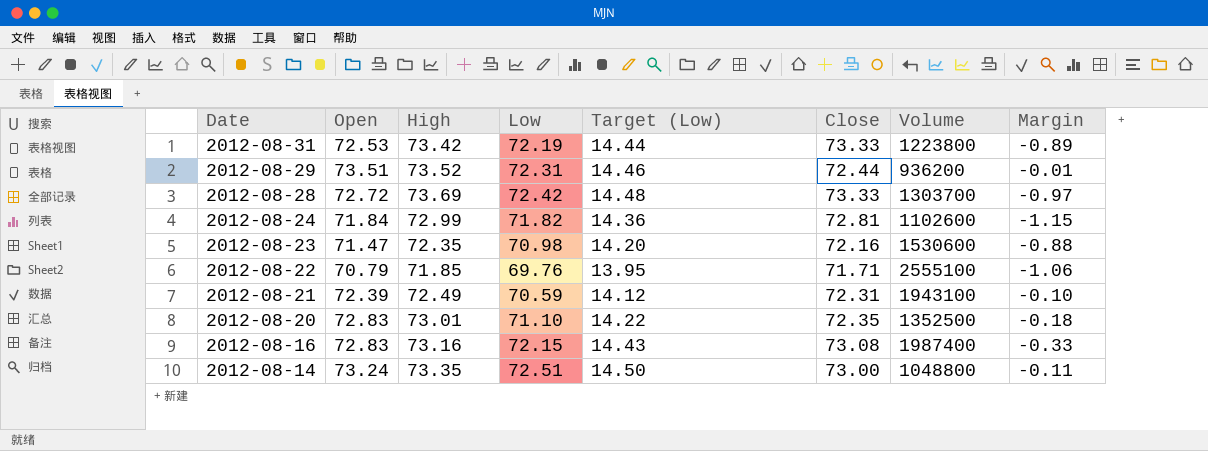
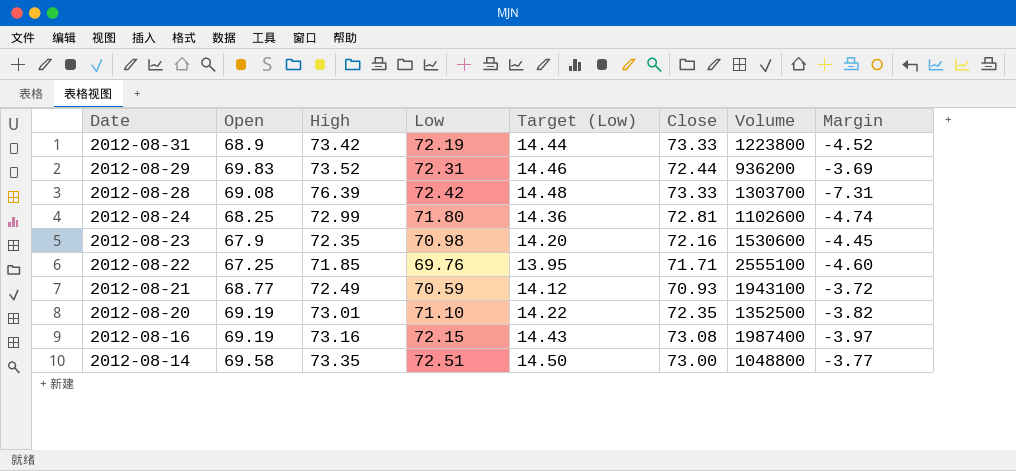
2012-08-31 | Open: 72.53 -> 68.9
2012-08-31 | Margin: -0.89 -> -4.52
2012-08-29 | Open: 73.51 -> 69.83
2012-08-29 | Margin: -0.01 -> -3.69
2012-08-28 | Open: 72.72 -> 69.08
2012-08-28 | High: 73.69 -> 76.39
2012-08-28 | Margin: -0.97 -> -7.31
2012-08-24 | Open: 71.84 -> 68.25
2012-08-24 | Low: 71.82 -> 71.80
2012-08-24 | Margin: -1.15 -> -4.74
2012-08-23 | Open: 71.47 -> 67.9
2012-08-23 | Margin: -0.88 -> -4.45
2012-08-22 | Open: 70.79 -> 67.25
2012-08-22 | Margin: -1.06 -> -4.60
2012-08-21 | Open: 72.39 -> 68.77
2012-08-21 | Close: 72.31 -> 70.93
2012-08-21 | Margin: -0.10 -> -3.72
2012-08-20 | Open: 72.83 -> 69.19
2012-08-20 | Margin: -0.18 -> -3.82
2012-08-16 | Open: 72.83 -> 69.19
2012-08-16 | Margin: -0.33 -> -3.97
2012-08-14 | Open: 73.24 -> 69.58
2012-08-14 | Margin: -0.11 -> -3.77

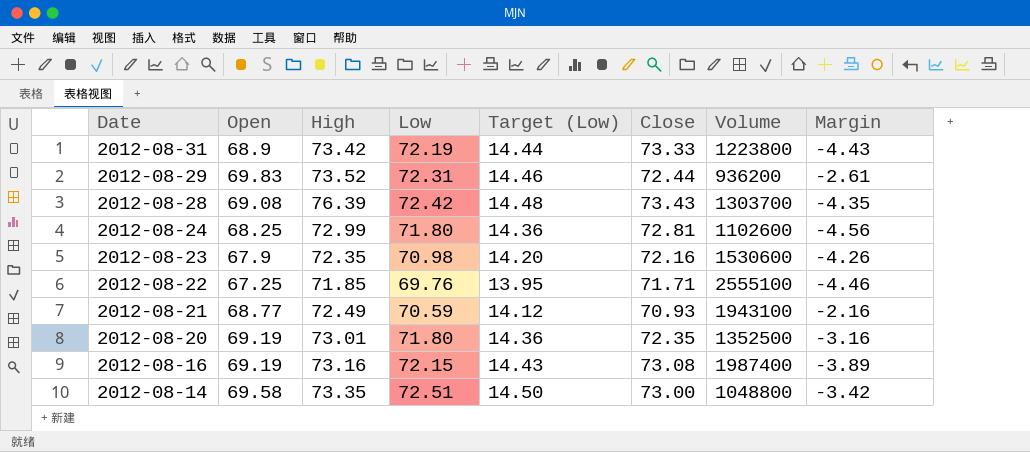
column Margin | formula: [Open] - [High] -> [Open] - [Close]
2012-08-28 | Close: 73.33 -> 73.43
2012-08-20 | Low: 71.10 -> 71.80
2012-08-20 | Target (Low): 14.22 -> 14.36

